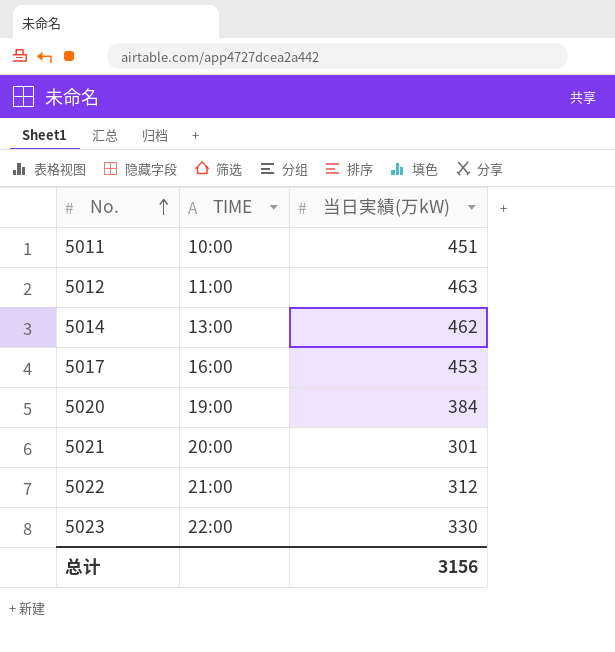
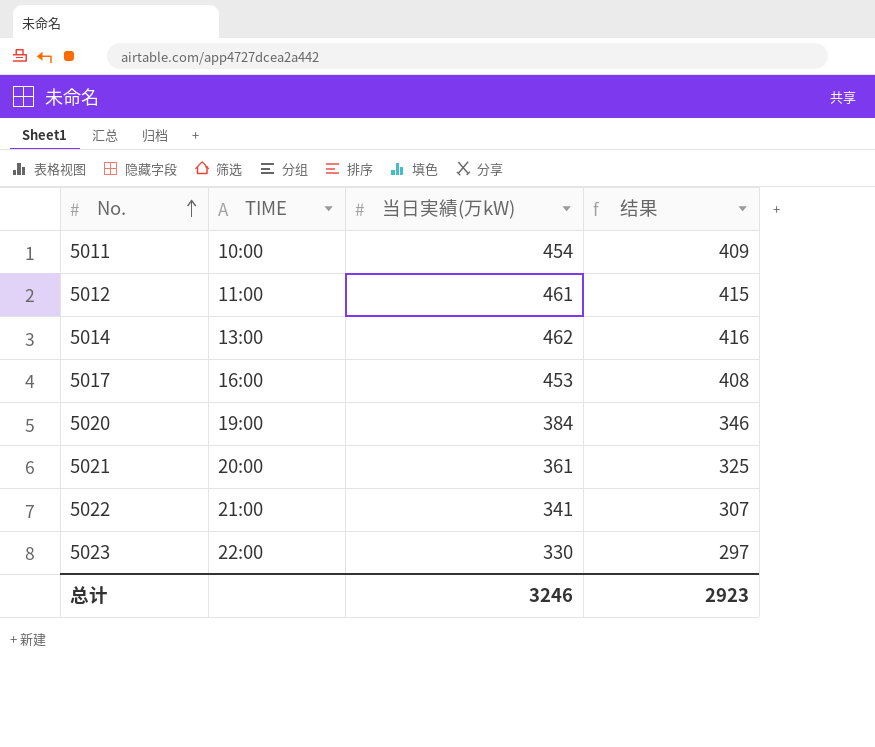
column 结果 | formula: none -> [当日実績(万kW)] * 0.9
5011 | 当日実績(万kW): 451 -> 454
5012 | 当日実績(万kW): 463 -> 461
5021 | 当日実績(万kW): 301 -> 361
5022 | 当日実績(万kW): 312 -> 341
总计 | 当日実績(万kW): 3156 -> 3246

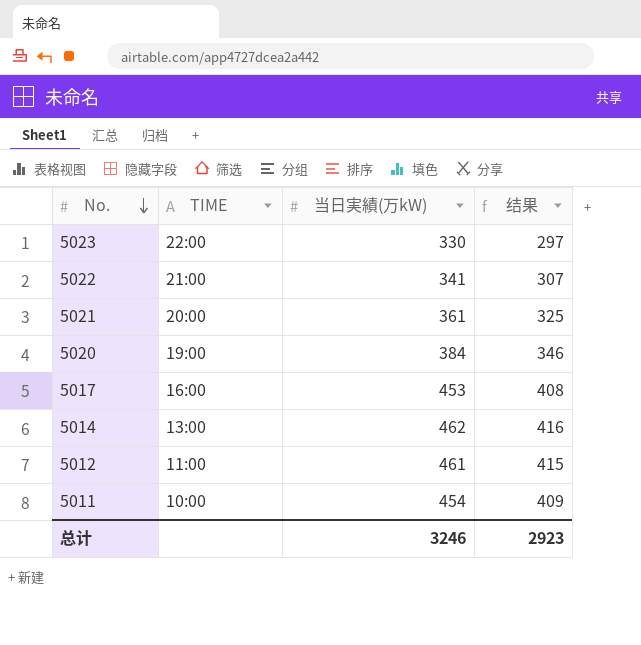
row order: No. ascending -> No. descending

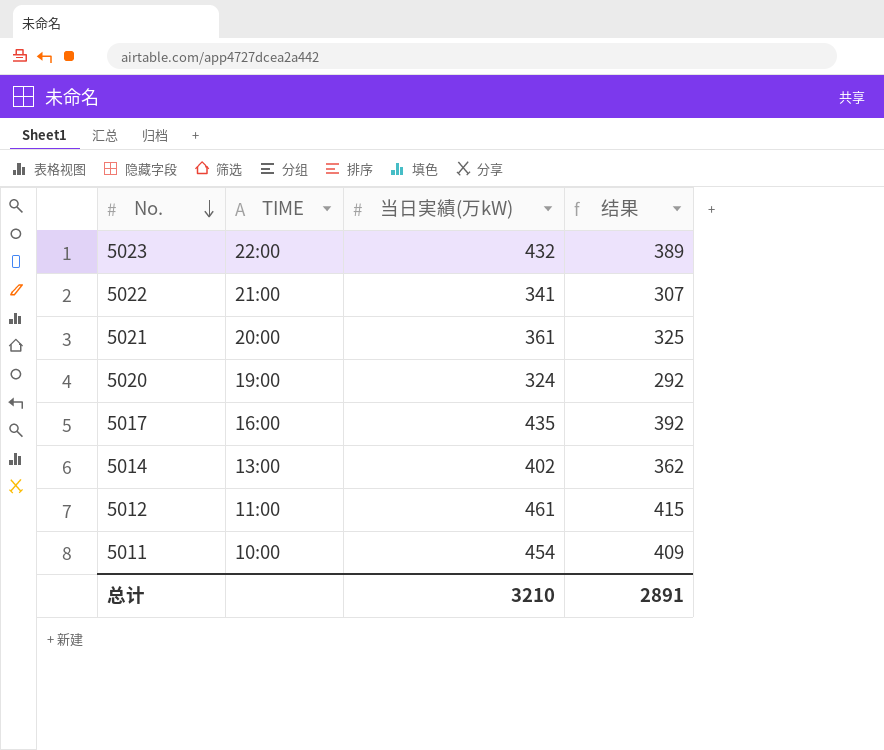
5023 | 当日実績(万kW): 330 -> 432
5023 | 结果: 297 -> 389
5020 | 当日実績(万kW): 384 -> 324
5020 | 结果: 346 -> 292
5017 | 当日実績(万kW): 453 -> 435
5017 | 结果: 408 -> 392
5014 | 当日実績(万kW): 462 -> 402
5014 | 结果: 416 -> 362
总计 | 当日実績(万kW): 3246 -> 3210
总计 | 结果: 2923 -> 2891

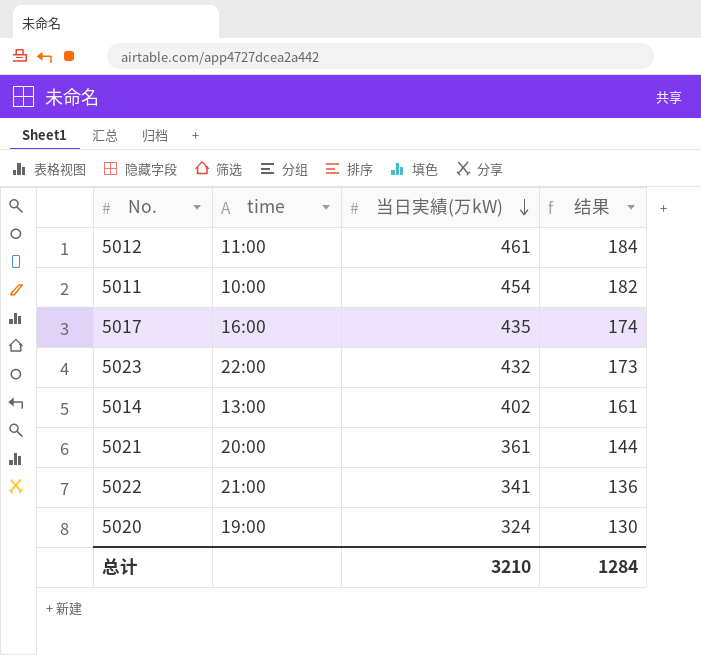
row order: No. descending -> 当日実績(万kW) descending
column name: TIME -> time
column 结果 | formula: [当日実績(万kW)] * 0.9 -> [当日実績(万kW)] * 0.4
总计 | 结果: 2891 -> 1284

